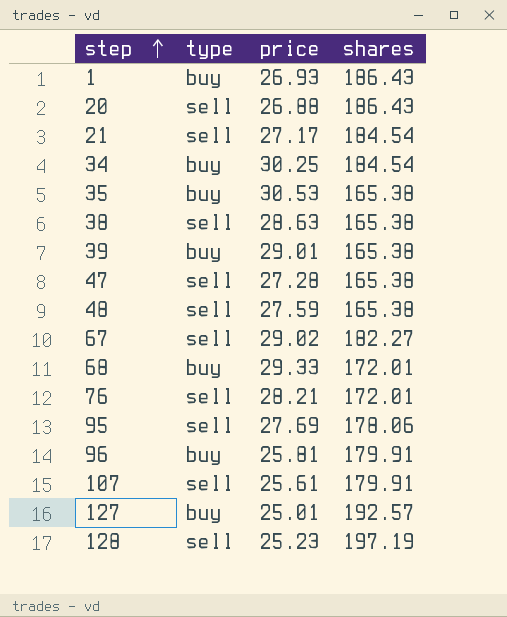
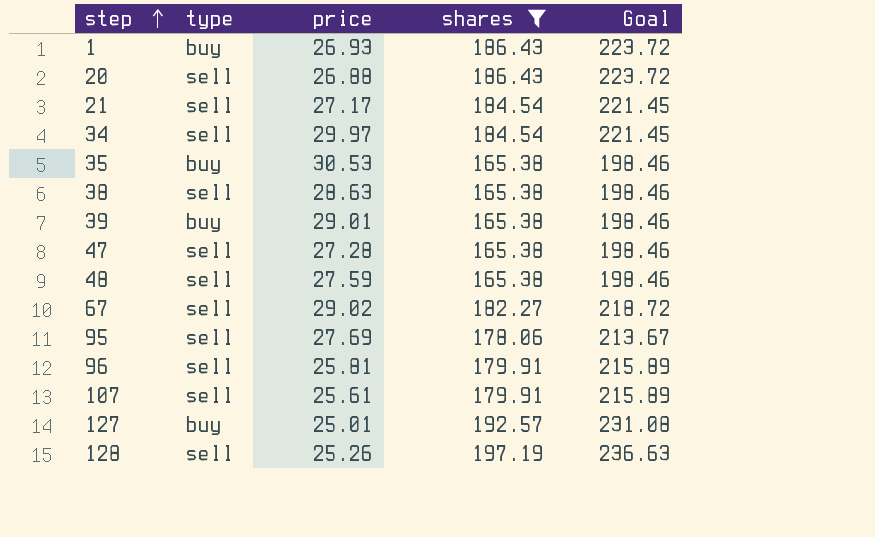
filter: none -> shares != 172.01
column Goal | formula: none -> [shares] * 1.2
34 | type: buy -> sell
34 | price: 30.25 -> 29.97
96 | type: buy -> sell
128 | price: 25.23 -> 25.26

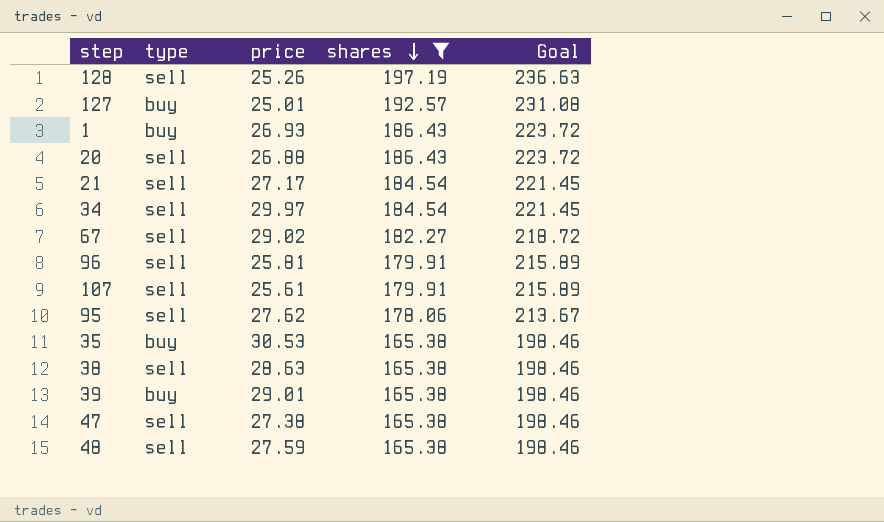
row order: step ascending -> shares descending
95 | price: 27.69 -> 27.62
47 | price: 27.28 -> 27.38

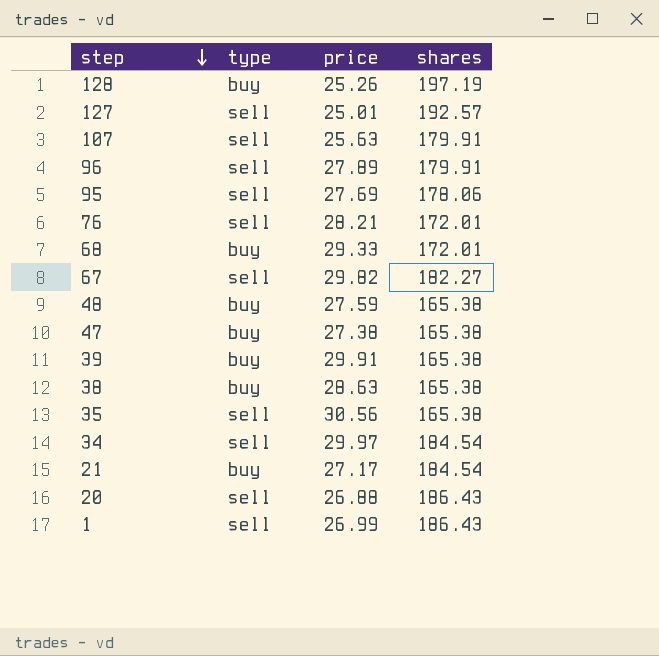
filter: shares != 172.01 -> none
row order: shares descending -> step descending
column Goal | formula: [shares] * 1.2 -> none
128 | type: sell -> buy
127 | type: buy -> sell
107 | price: 25.61 -> 25.63
96 | price: 25.81 -> 27.89
95 | price: 27.62 -> 27.69
67 | price: 29.02 -> 29.82
48 | type: sell -> buy
47 | type: sell -> buy
39 | price: 29.01 -> 29.91
38 | type: sell -> buy
35 | type: buy -> sell
35 | price: 30.53 -> 30.56
21 | type: sell -> buy
1 | type: buy -> sell
1 | price: 26.93 -> 26.99

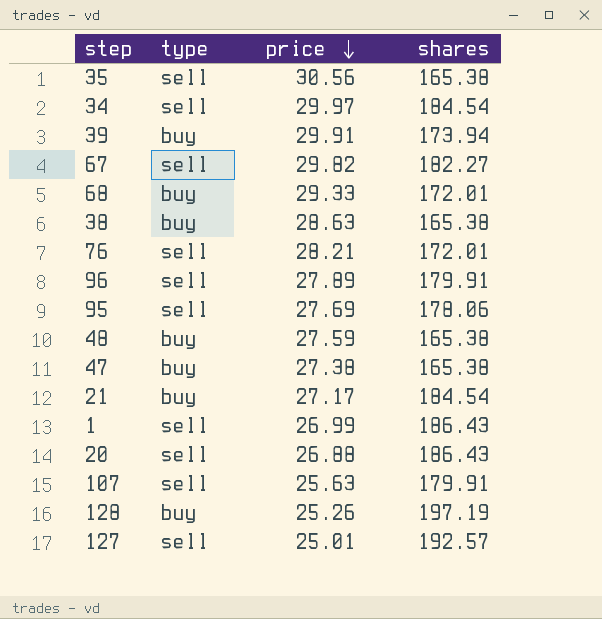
row order: step descending -> price descending
39 | shares: 165.38 -> 173.94

